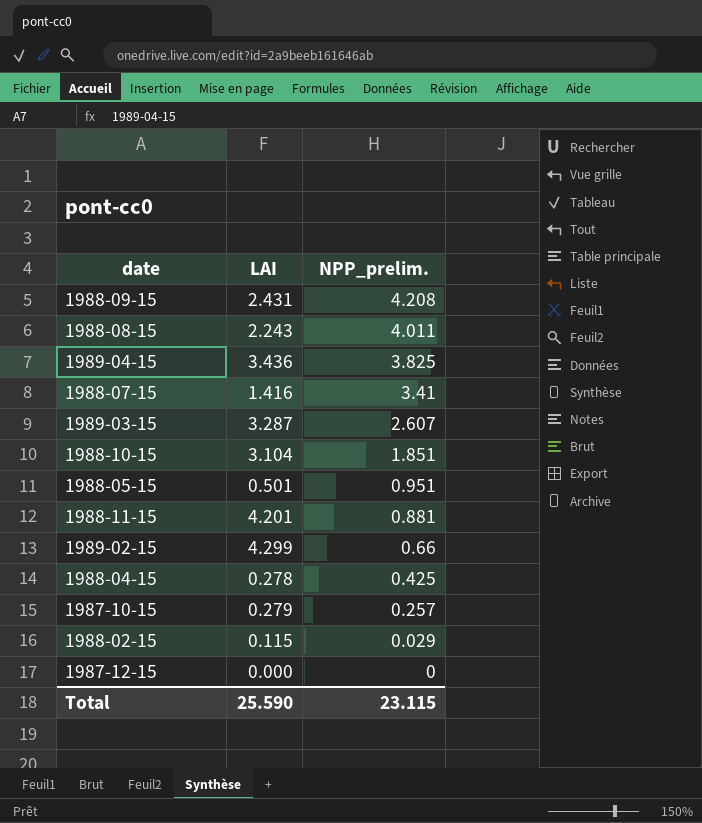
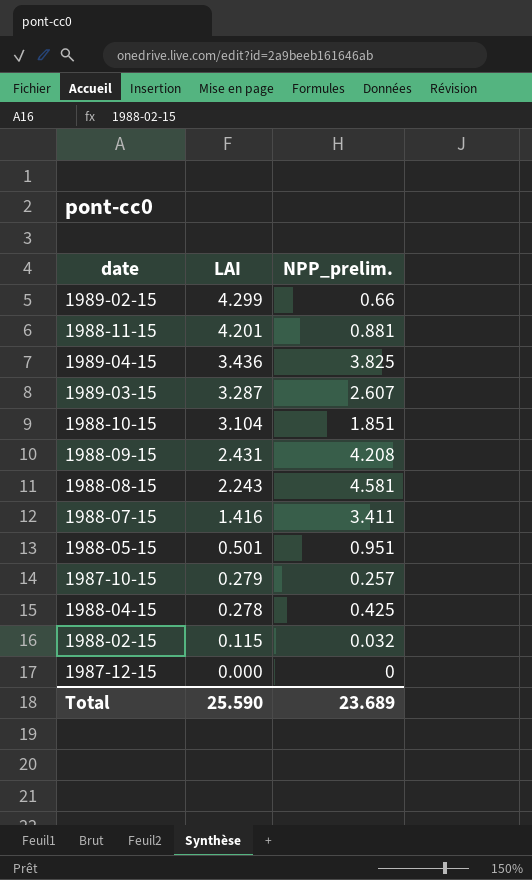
row order: NPP_prelim. descending -> LAI descending
1988-08-15 | NPP_prelim.: 4.011 -> 4.581
1988-07-15 | NPP_prelim.: 3.41 -> 3.411
1988-02-15 | NPP_prelim.: 0.029 -> 0.032
Total | NPP_prelim.: 23.115 -> 23.689

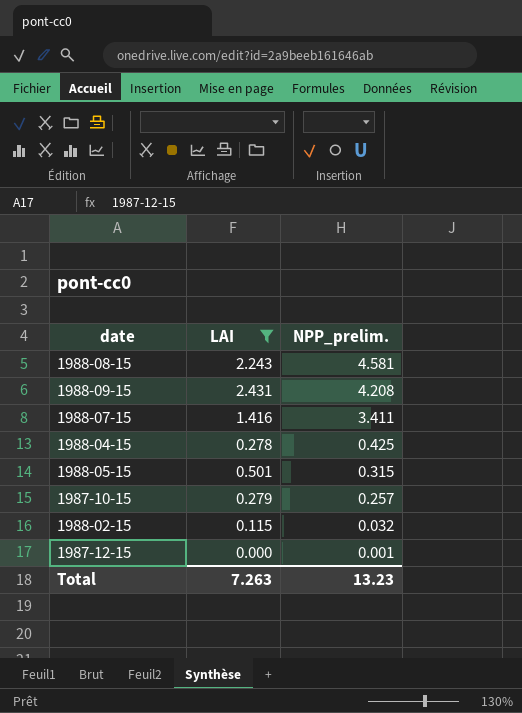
filter: none -> LAI <= 2.431
row order: LAI descending -> NPP_prelim. descending
1988-05-15 | NPP_prelim.: 0.951 -> 0.315
1987-12-15 | NPP_prelim.: 0 -> 0.001
Total | LAI: 25.590 -> 7.263
Total | NPP_prelim.: 23.689 -> 13.23

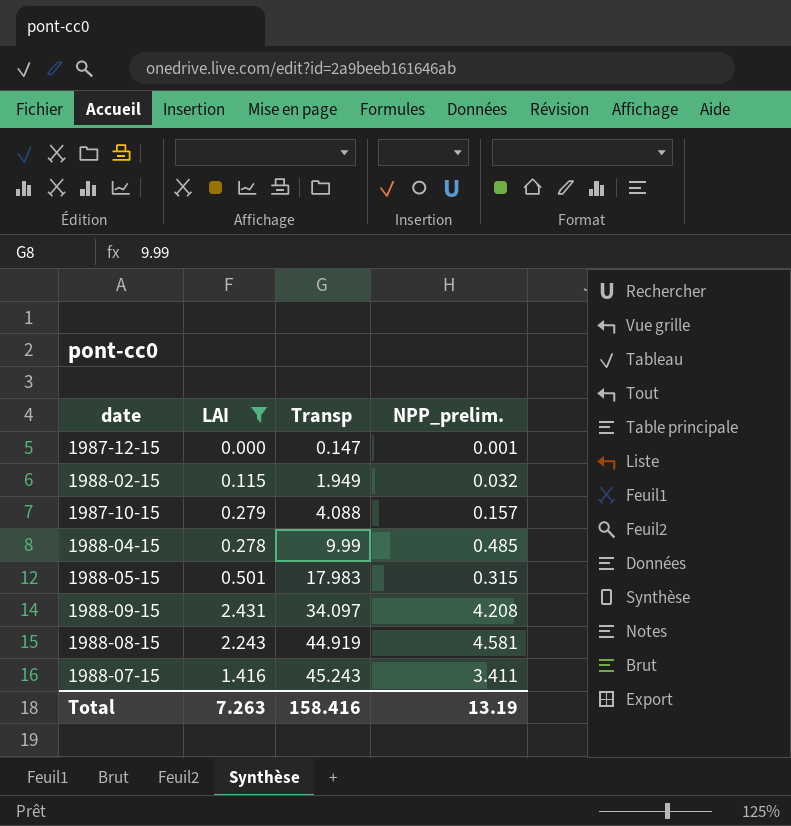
row order: NPP_prelim. descending -> Transp ascending
column Transp | position: none -> 3
1987-10-15 | NPP_prelim.: 0.257 -> 0.157
1988-04-15 | NPP_prelim.: 0.425 -> 0.485
Total | NPP_prelim.: 13.23 -> 13.19

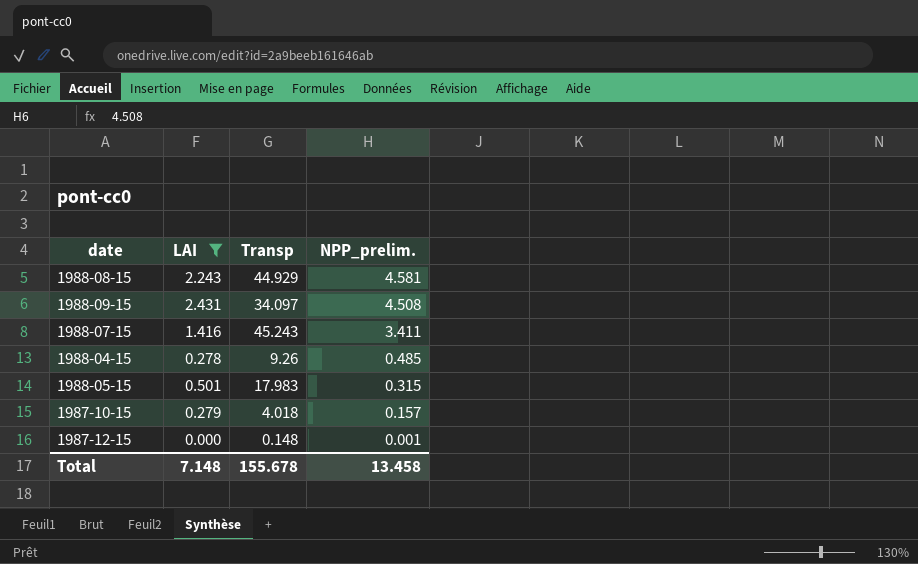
row order: Transp ascending -> NPP_prelim. descending
row 1988-02-15: 0.115 | 1.949 | 0.032 -> none
1988-08-15 | Transp: 44.919 -> 44.929
1988-09-15 | NPP_prelim.: 4.208 -> 4.508
1988-04-15 | Transp: 9.99 -> 9.26
1987-10-15 | Transp: 4.088 -> 4.018
1987-12-15 | Transp: 0.147 -> 0.148
Total | LAI: 7.263 -> 7.148
Total | Transp: 158.416 -> 155.678
Total | NPP_prelim.: 13.19 -> 13.458

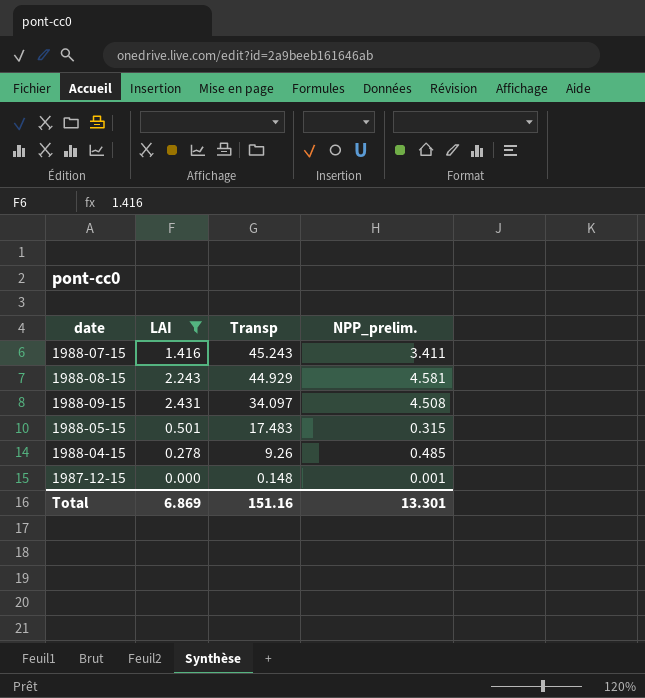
row order: NPP_prelim. descending -> Transp descending
row 1987-10-15: 0.279 | 4.018 | 0.157 -> none
1988-05-15 | Transp: 17.983 -> 17.483
Total | LAI: 7.148 -> 6.869
Total | Transp: 155.678 -> 151.16
Total | NPP_prelim.: 13.458 -> 13.301

